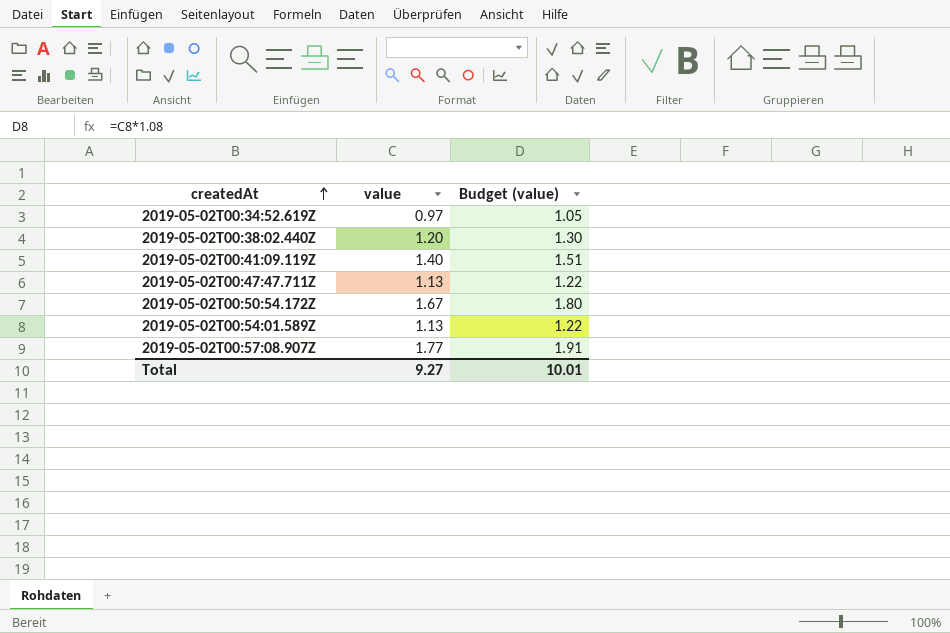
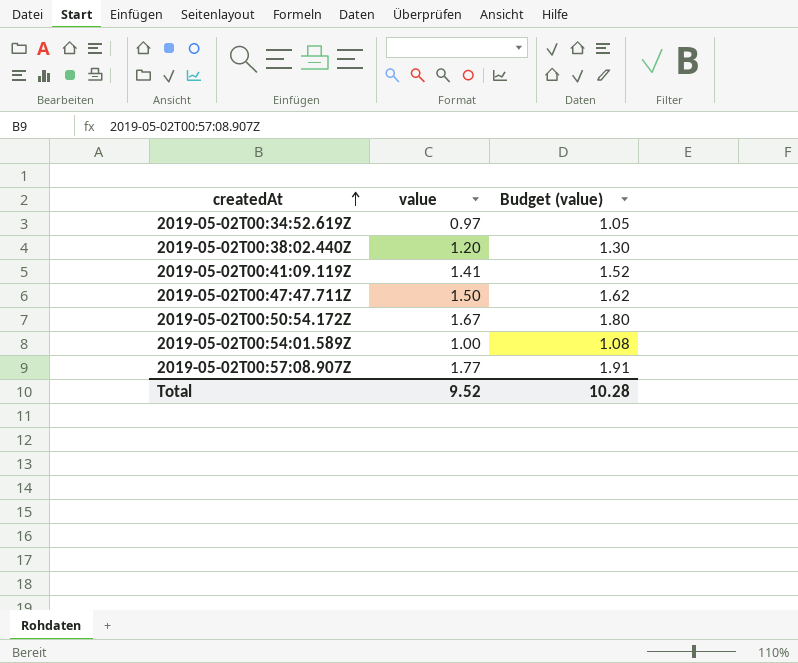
2019-05-02T00:41:09.119Z | value: 1.40 -> 1.41
2019-05-02T00:41:09.119Z | Budget (value): 1.51 -> 1.52
2019-05-02T00:47:47.711Z | value: 1.13 -> 1.50
2019-05-02T00:47:47.711Z | Budget (value): 1.22 -> 1.62
2019-05-02T00:54:01.589Z | value: 1.13 -> 1.00
2019-05-02T00:54:01.589Z | Budget (value): 1.22 -> 1.08
Total | value: 9.27 -> 9.52
Total | Budget (value): 10.01 -> 10.28

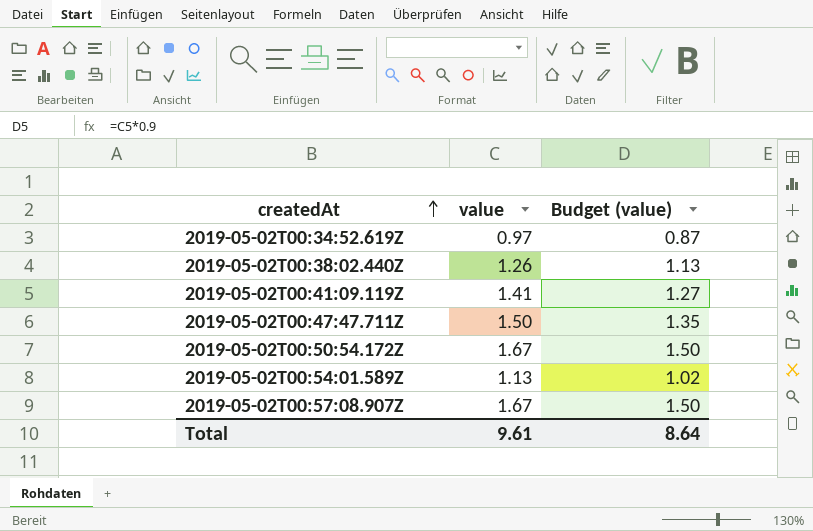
column Budget (value) | formula: [value] * 1.08 -> [value] * 0.9
2019-05-02T00:38:02.440Z | value: 1.20 -> 1.26
2019-05-02T00:54:01.589Z | value: 1.00 -> 1.13
2019-05-02T00:57:08.907Z | value: 1.77 -> 1.67
Total | value: 9.52 -> 9.61
Total | Budget (value): 10.28 -> 8.64

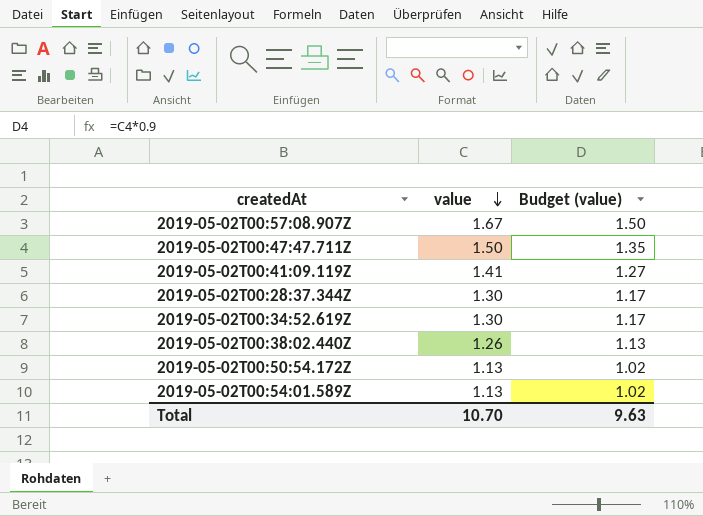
row order: createdAt ascending -> value descending
row 2019-05-02T00:28:37.344Z: none -> 1.30 | 1.17
2019-05-02T00:34:52.619Z | value: 0.97 -> 1.30
2019-05-02T00:34:52.619Z | Budget (value): 0.87 -> 1.17
2019-05-02T00:50:54.172Z | value: 1.67 -> 1.13
2019-05-02T00:50:54.172Z | Budget (value): 1.50 -> 1.02
Total | value: 9.61 -> 10.70
Total | Budget (value): 8.64 -> 9.63

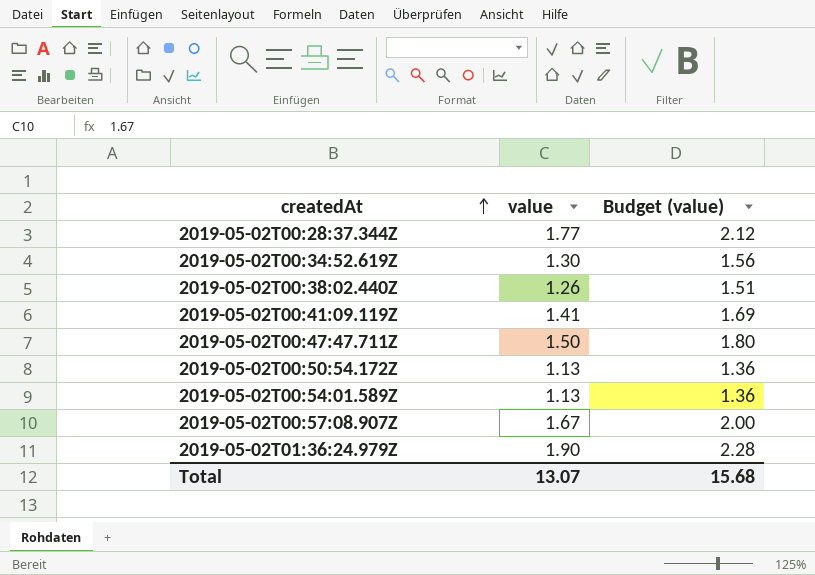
row order: value descending -> createdAt ascending
column Budget (value) | formula: [value] * 0.9 -> [value] * 1.2
2019-05-02T00:28:37.344Z | value: 1.30 -> 1.77
row 2019-05-02T01:36:24.979Z: none -> 1.90 | 2.28
Total | value: 10.70 -> 13.07
Total | Budget (value): 9.63 -> 15.68

